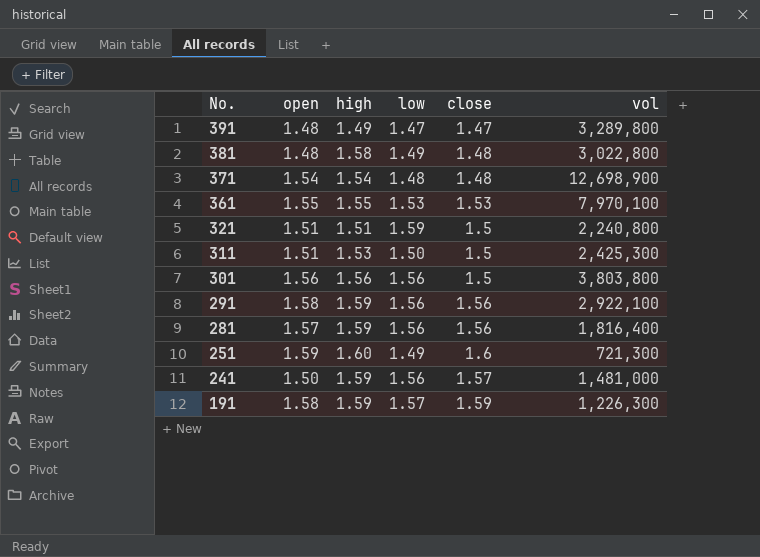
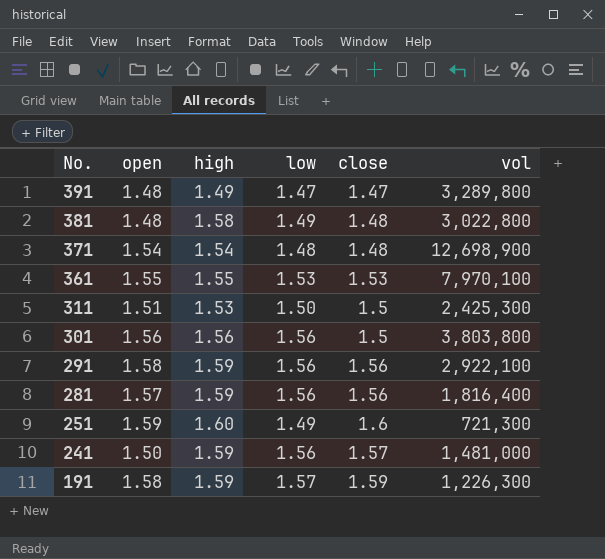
row 321: 1.51 | 1.51 | 1.59 | 1.5 | 2,240,800 -> none

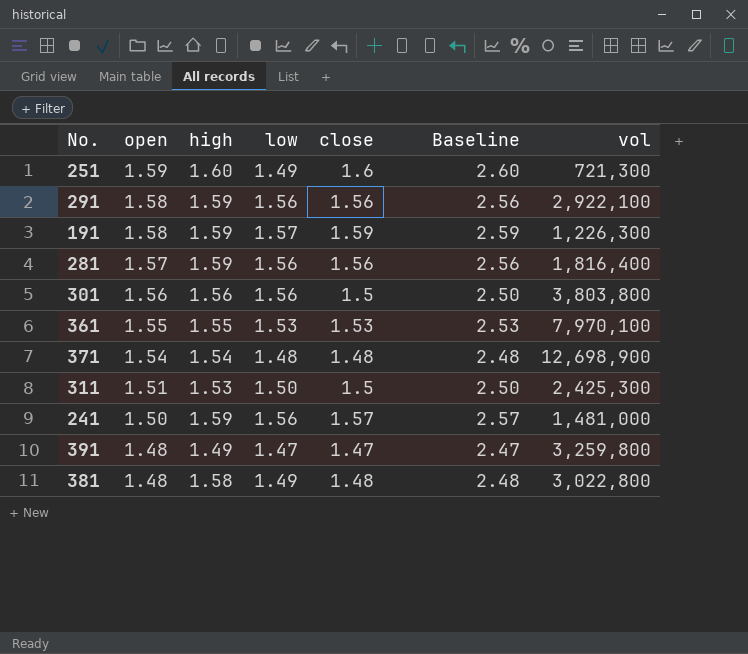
row order: No. descending -> open descending
column Baseline | formula: none -> [close] + 1
391 | vol: 3,289,800 -> 3,259,800

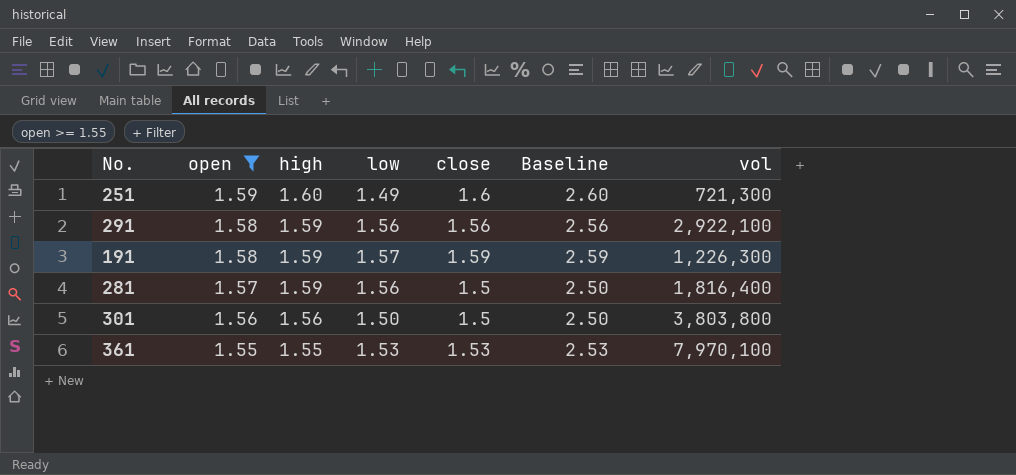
filter: none -> open >= 1.55
281 | close: 1.56 -> 1.5
281 | Baseline: 2.56 -> 2.50
301 | low: 1.56 -> 1.50

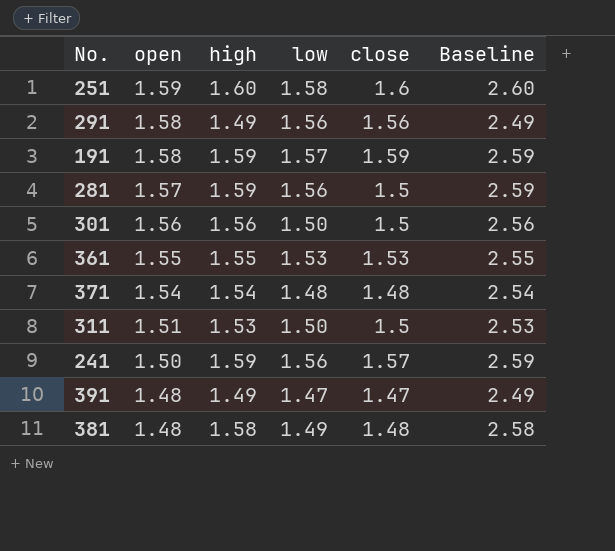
filter: open >= 1.55 -> none
column vol | position: 7 -> none
column Baseline | formula: [close] + 1 -> [high] + 1
251 | low: 1.49 -> 1.58
291 | high: 1.59 -> 1.49

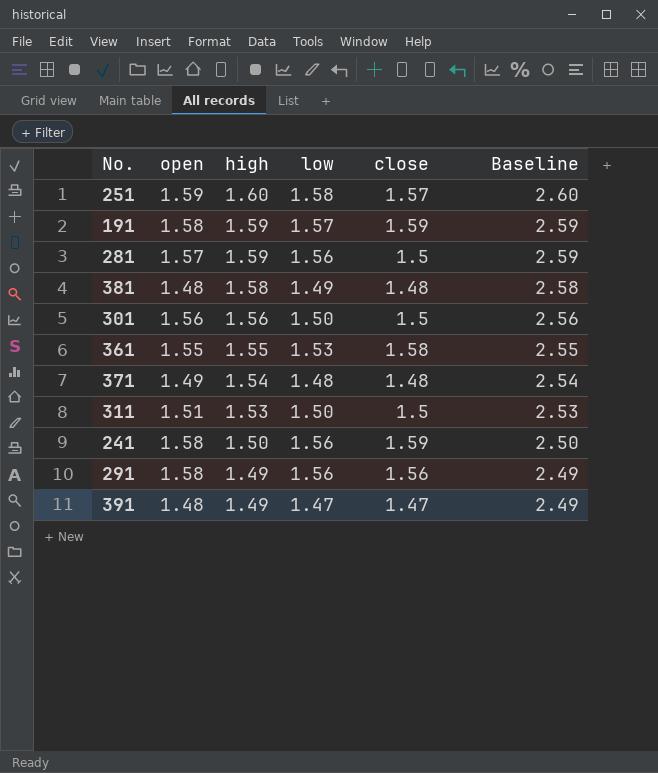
row order: open descending -> high descending
251 | close: 1.6 -> 1.57
361 | close: 1.53 -> 1.58
371 | open: 1.54 -> 1.49
241 | open: 1.50 -> 1.58
241 | high: 1.59 -> 1.50
241 | close: 1.57 -> 1.59
241 | Baseline: 2.59 -> 2.50

